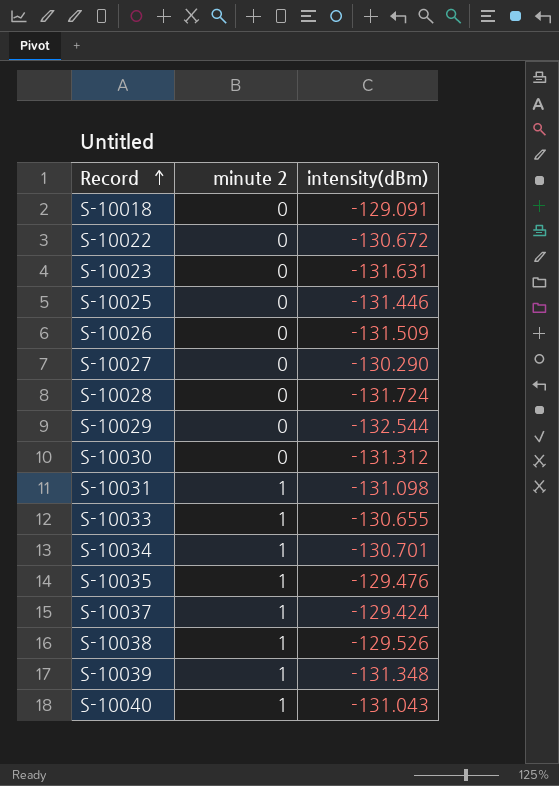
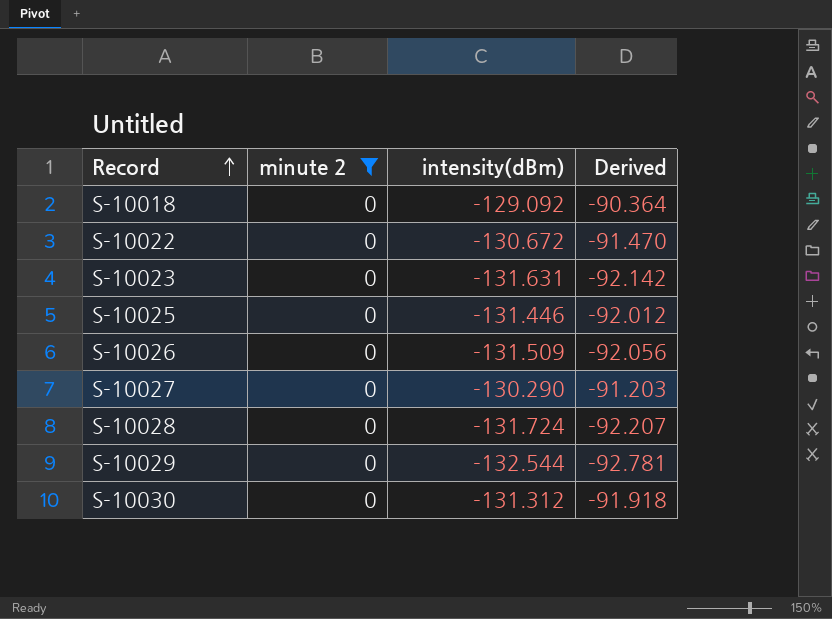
filter: none -> minute 2 = 0
column Derived | formula: none -> [intensity(dBm)] * 0.7
S-10018 | intensity(dBm): -129.091 -> -129.092

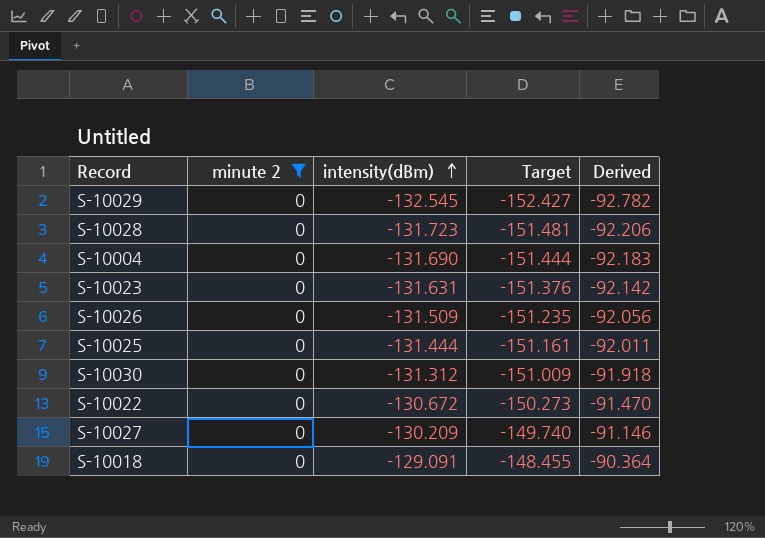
row order: Record ascending -> intensity(dBm) ascending
column Target | formula: none -> [intensity(dBm)] * 1.15
S-10029 | intensity(dBm): -132.544 -> -132.545
S-10029 | Derived: -92.781 -> -92.782
S-10028 | intensity(dBm): -131.724 -> -131.723
S-10028 | Derived: -92.207 -> -92.206
row S-10004: none -> 0 | -131.690 | -151.444 | -92.183
S-10025 | intensity(dBm): -131.446 -> -131.444
S-10025 | Derived: -92.012 -> -92.011
S-10027 | intensity(dBm): -130.290 -> -130.209
S-10027 | Derived: -91.203 -> -91.146
S-10018 | intensity(dBm): -129.092 -> -129.091

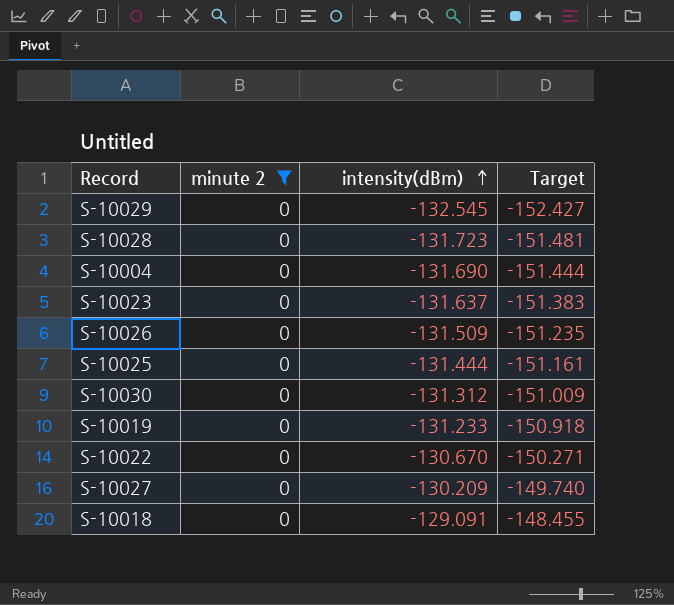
column Derived | formula: [intensity(dBm)] * 0.7 -> none
S-10023 | intensity(dBm): -131.631 -> -131.637
S-10023 | Target: -151.376 -> -151.383
row S-10019: none -> 0 | -131.233 | -150.918
S-10022 | intensity(dBm): -130.672 -> -130.670
S-10022 | Target: -150.273 -> -150.271

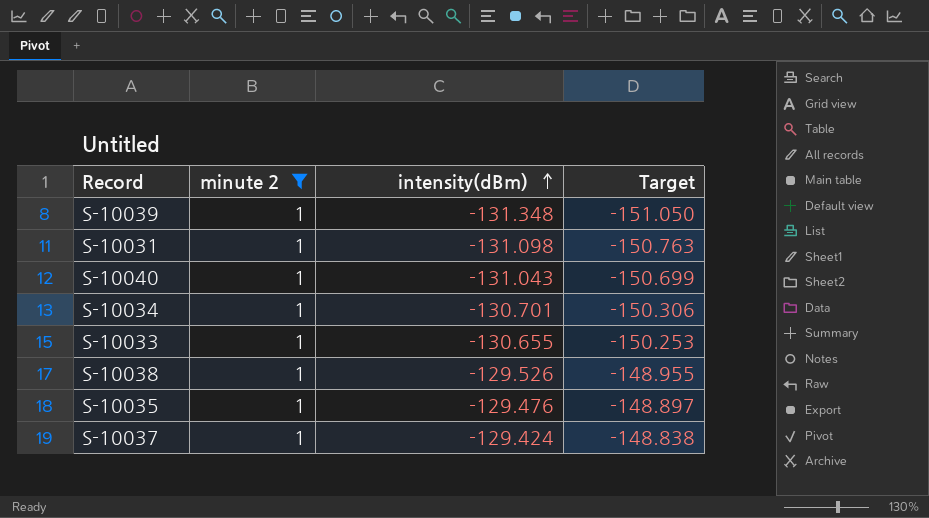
filter: minute 2 = 0 -> minute 2 = 1

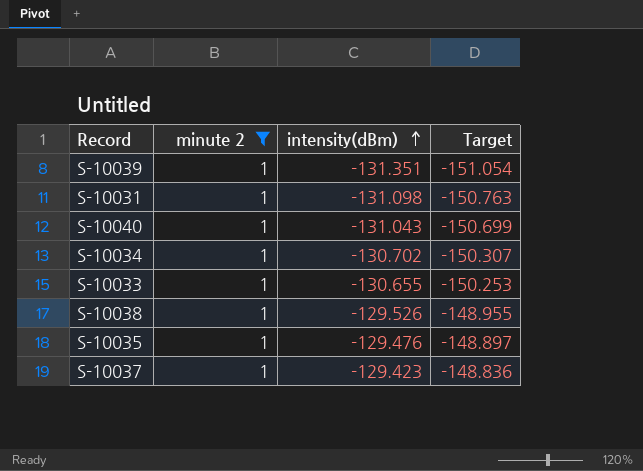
S-10039 | intensity(dBm): -131.348 -> -131.351
S-10039 | Target: -151.050 -> -151.054
S-10034 | intensity(dBm): -130.701 -> -130.702
S-10034 | Target: -150.306 -> -150.307
S-10037 | intensity(dBm): -129.424 -> -129.423
S-10037 | Target: -148.838 -> -148.836

